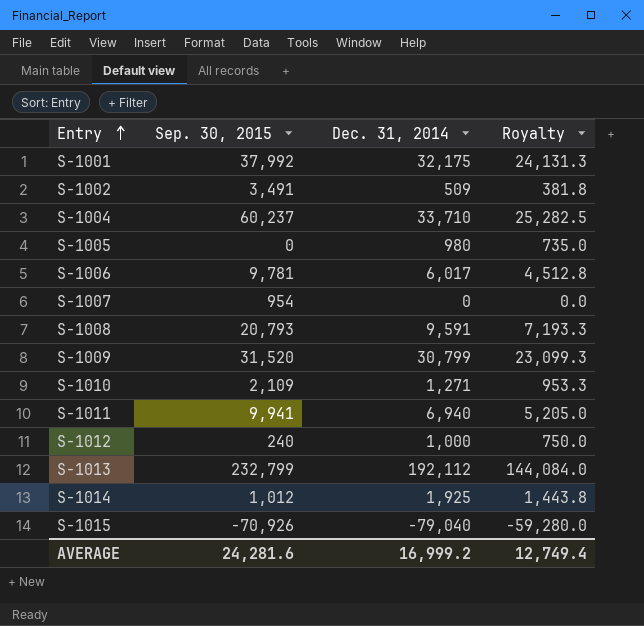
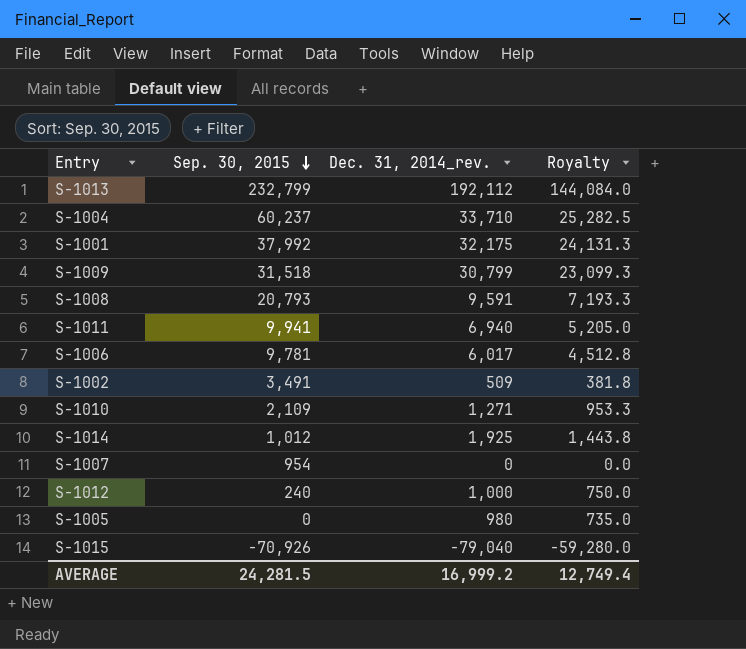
row order: Entry ascending -> Sep. 30, 2015 descending
column name: Dec. 31, 2014 -> Dec. 31, 2014_rev.
S-1009 | Sep. 30, 2015: 31,520 -> 31,518
AVERAGE | Sep. 30, 2015: 24,281.6 -> 24,281.5

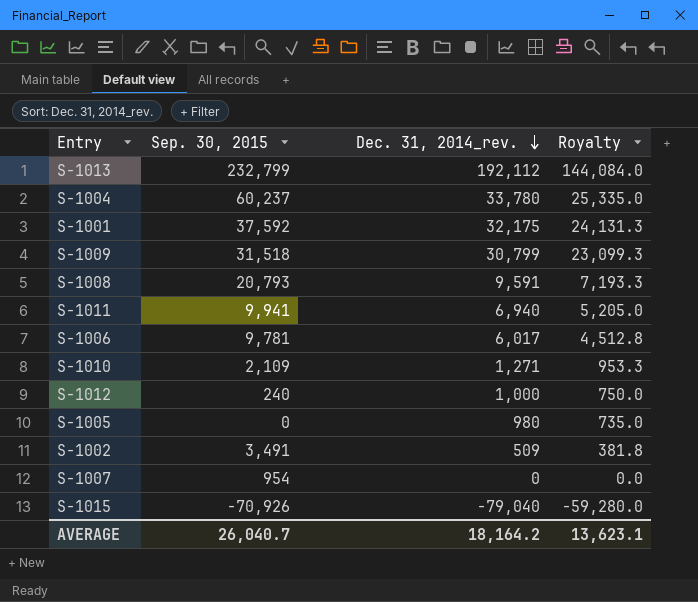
row order: Sep. 30, 2015 descending -> Dec. 31, 2014_rev. descending
row S-1014: 1,012 | 1,925 | 1,443.8 -> none
S-1004 | Dec. 31, 2014_rev.: 33,710 -> 33,780
S-1004 | Royalty: 25,282.5 -> 25,335.0
S-1001 | Sep. 30, 2015: 37,992 -> 37,592
AVERAGE | Sep. 30, 2015: 24,281.5 -> 26,040.7
AVERAGE | Dec. 31, 2014_rev.: 16,999.2 -> 18,164.2
AVERAGE | Royalty: 12,749.4 -> 13,623.1

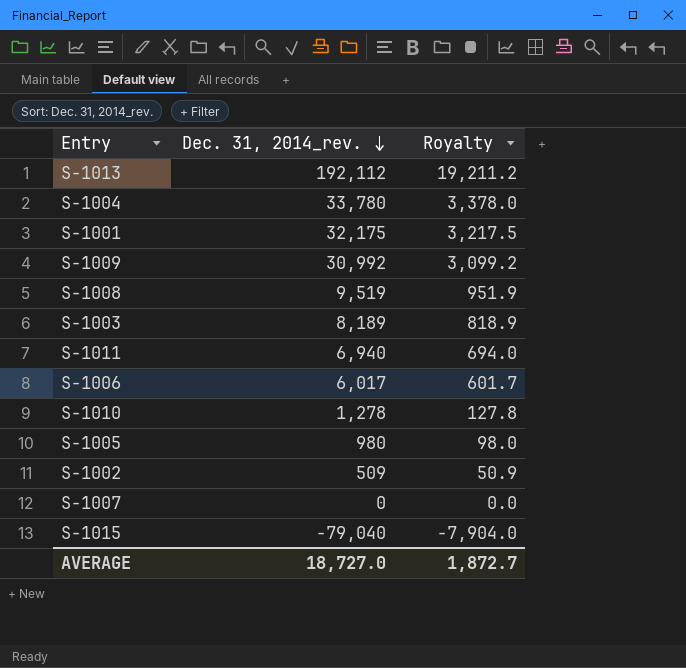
column Sep. 30, 2015 | position: 2 -> none
column Royalty | formula: [Dec. 31, 2014_rev.] * 0.75 -> [Dec. 31, 2014_rev.] * 0.1
row S-1012: 240 | 1,000 | 750.0 -> none
S-1009 | Dec. 31, 2014_rev.: 30,799 -> 30,992
S-1008 | Dec. 31, 2014_rev.: 9,591 -> 9,519
row S-1003: none -> 8,189 | 818.9
S-1010 | Dec. 31, 2014_rev.: 1,271 -> 1,278
AVERAGE | Dec. 31, 2014_rev.: 18,164.2 -> 18,727.0
AVERAGE | Royalty: 13,623.1 -> 1,872.7

